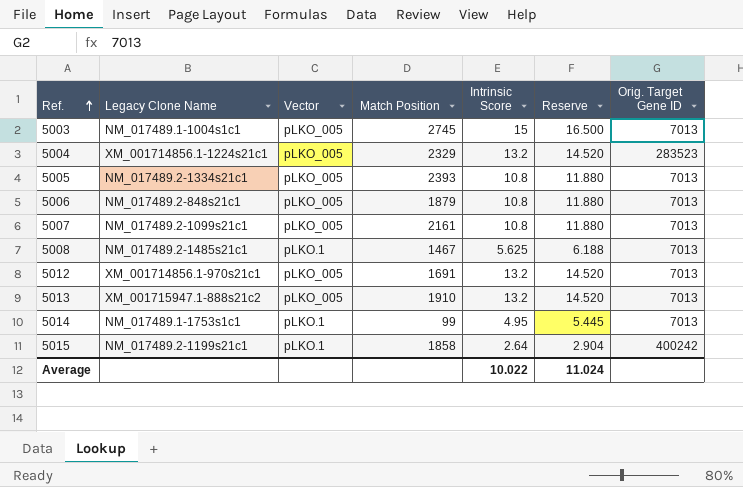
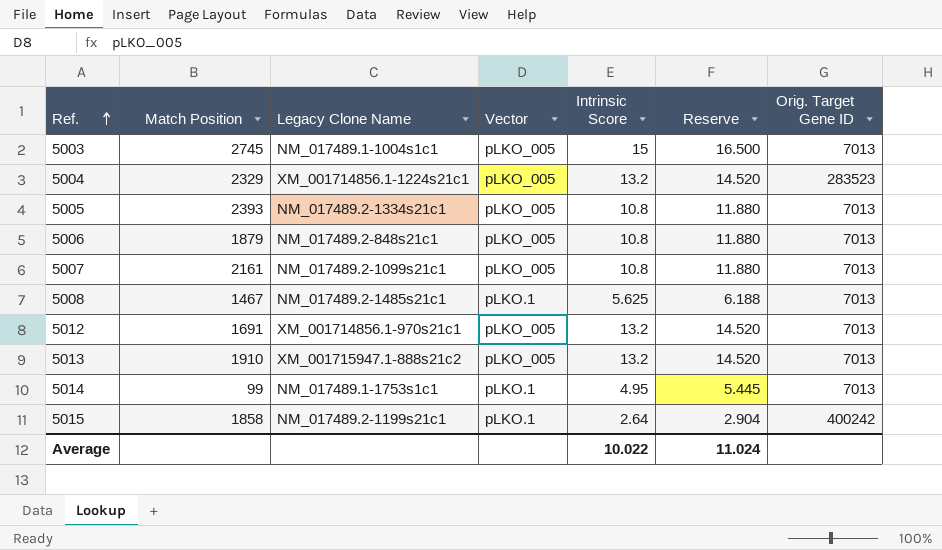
column Match Position | position: 4 -> 2

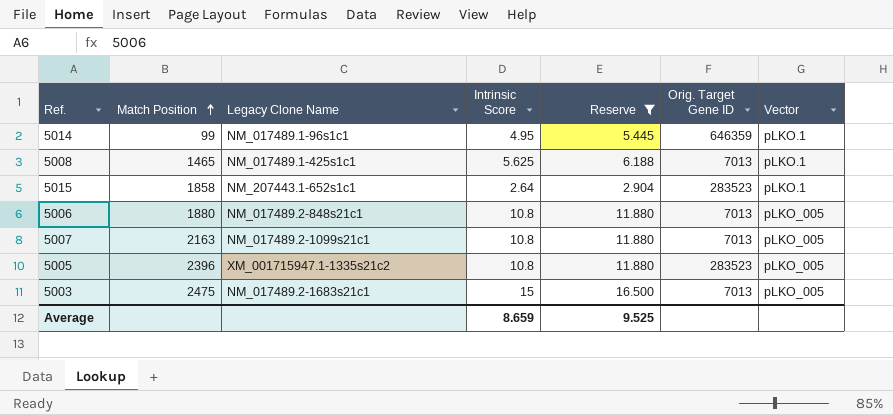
filter: none -> Reserve != 14.520
row order: Ref. ascending -> Match Position ascending
column Vector | position: 4 -> 7
5014 | Legacy Clone Name: NM_017489.1-1753s1c1 -> NM_017489.1-96s1c1
5014 | Orig. Target Gene ID: 7013 -> 646359
5008 | Match Position: 1467 -> 1465
5008 | Legacy Clone Name: NM_017489.2-1485s21c1 -> NM_017489.1-425s1c1
5015 | Legacy Clone Name: NM_017489.2-1199s21c1 -> NM_207443.1-652s1c1
5015 | Orig. Target Gene ID: 400242 -> 283523
5006 | Match Position: 1879 -> 1880
5007 | Match Position: 2161 -> 2163
5005 | Match Position: 2393 -> 2396
5005 | Legacy Clone Name: NM_017489.2-1334s21c1 -> XM_001715947.1-1335s21c2
5005 | Orig. Target Gene ID: 7013 -> 283523
5003 | Match Position: 2745 -> 2475
5003 | Legacy Clone Name: NM_017489.1-1004s1c1 -> NM_017489.2-1683s21c1
Average | Intrinsic Score: 10.022 -> 8.659
Average | Reserve: 11.024 -> 9.525

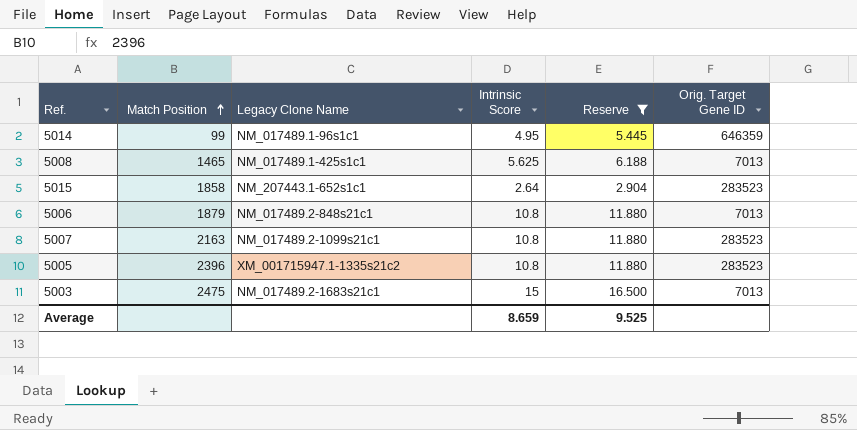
column Vector | position: 7 -> none
5006 | Match Position: 1880 -> 1879
5007 | Orig. Target Gene ID: 7013 -> 283523

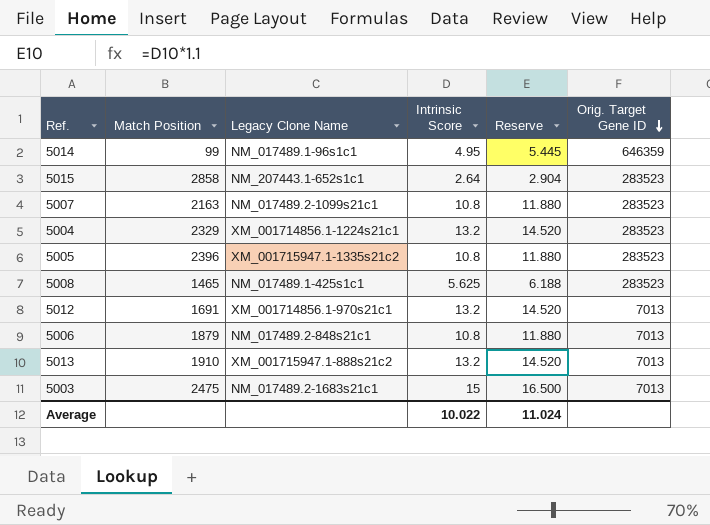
filter: Reserve != 14.520 -> none
row order: Match Position ascending -> Orig. Target Gene ID descending
5015 | Match Position: 1858 -> 2858
5008 | Orig. Target Gene ID: 7013 -> 283523
Average | Intrinsic Score: 8.659 -> 10.022
Average | Reserve: 9.525 -> 11.024

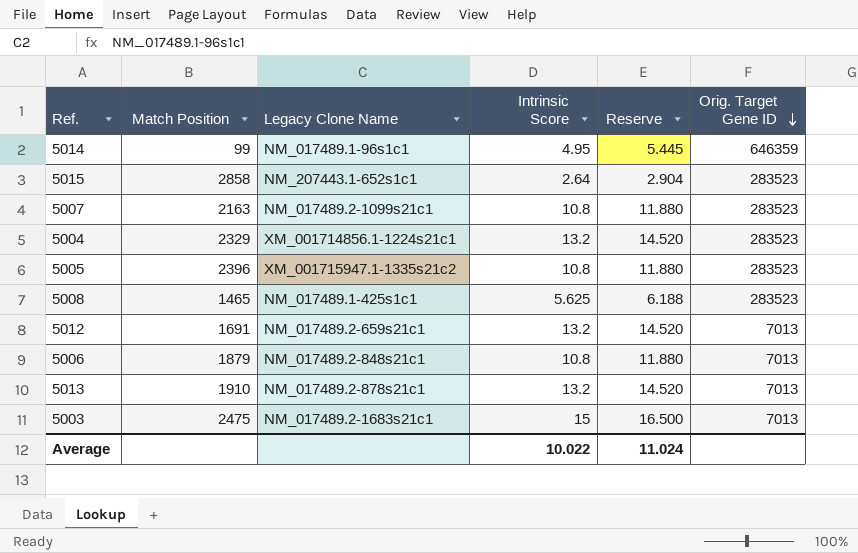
5012 | Legacy Clone Name: XM_001714856.1-970s21c1 -> NM_017489.2-659s21c1
5013 | Legacy Clone Name: XM_001715947.1-888s21c2 -> NM_017489.2-878s21c1

